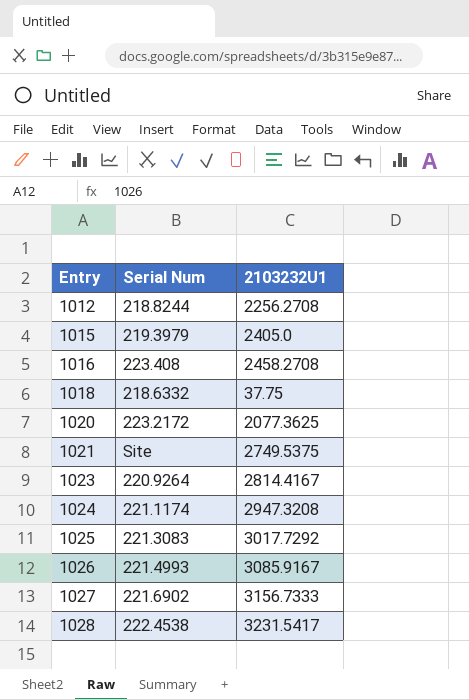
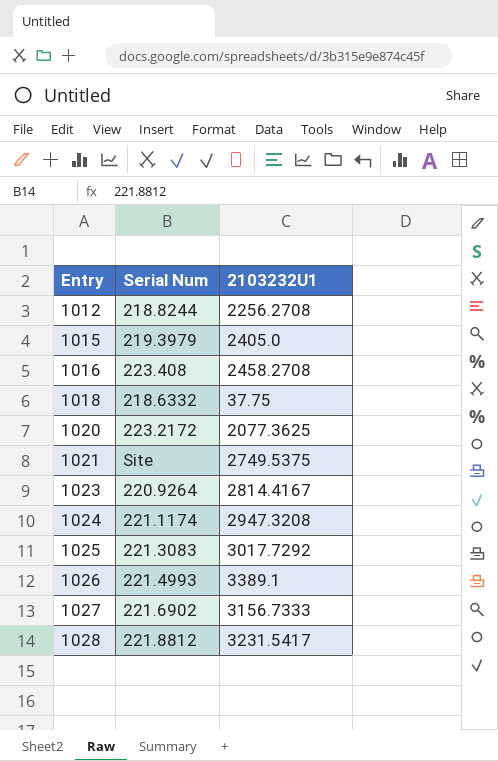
1026 | 2103232U1: 3085.9167 -> 3389.1
1028 | Serial Num: 222.4538 -> 221.8812

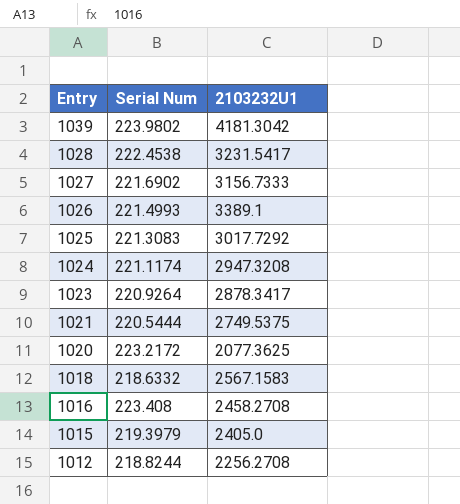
row order: Entry ascending -> Entry descending
row 1039: none -> 223.9802 | 4181.3042
1028 | Serial Num: 221.8812 -> 222.4538
1023 | 2103232U1: 2814.4167 -> 2878.3417
1021 | Serial Num: Site -> 220.5444
1018 | 2103232U1: 37.75 -> 2567.1583

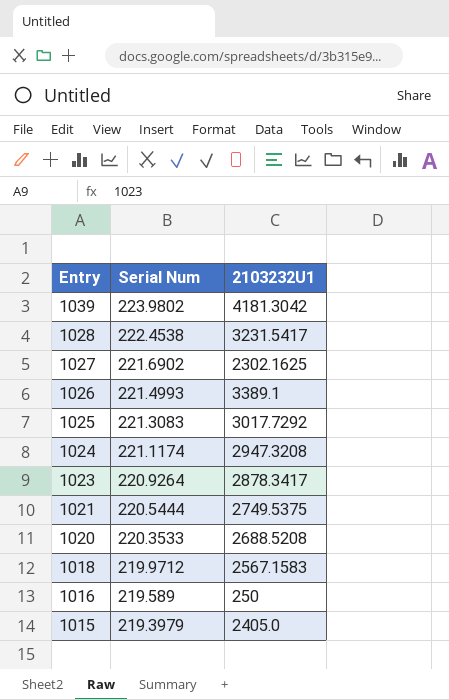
row 1012: 218.8244 | 2256.2708 -> none
1027 | 2103232U1: 3156.7333 -> 2302.1625
1020 | Serial Num: 223.2172 -> 220.3533
1020 | 2103232U1: 2077.3625 -> 2688.5208
1018 | Serial Num: 218.6332 -> 219.9712
1016 | Serial Num: 223.408 -> 219.589
1016 | 2103232U1: 2458.2708 -> 250

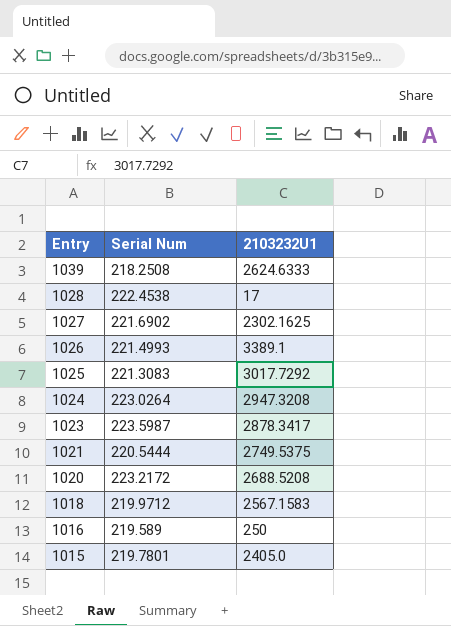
1039 | Serial Num: 223.9802 -> 218.2508
1039 | 2103232U1: 4181.3042 -> 2624.6333
1028 | 2103232U1: 3231.5417 -> 17
1024 | Serial Num: 221.1174 -> 223.0264
1023 | Serial Num: 220.9264 -> 223.5987
1020 | Serial Num: 220.3533 -> 223.2172
1015 | Serial Num: 219.3979 -> 219.7801

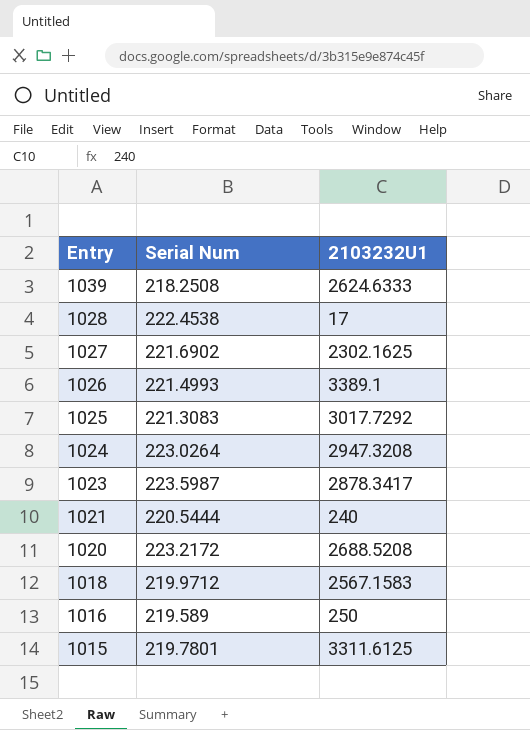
1021 | 2103232U1: 2749.5375 -> 240
1015 | 2103232U1: 2405.0 -> 3311.6125

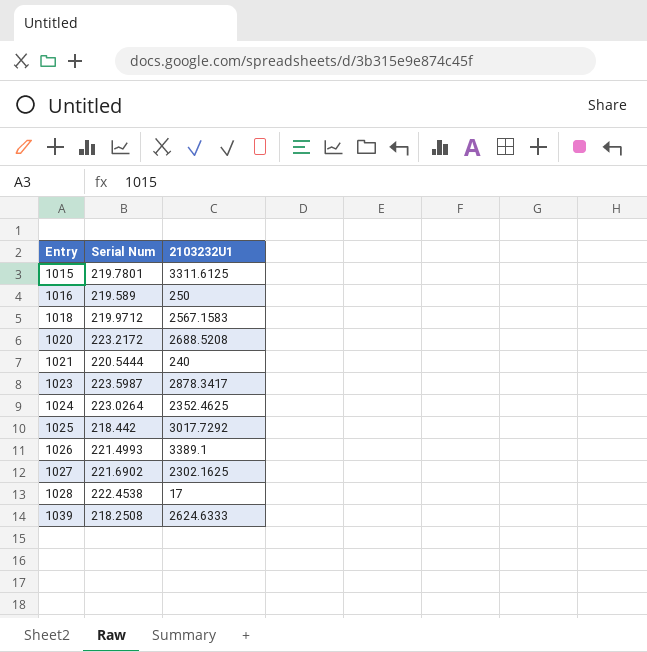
row order: Entry descending -> Entry ascending
1024 | 2103232U1: 2947.3208 -> 2352.4625
1025 | Serial Num: 221.3083 -> 218.442

